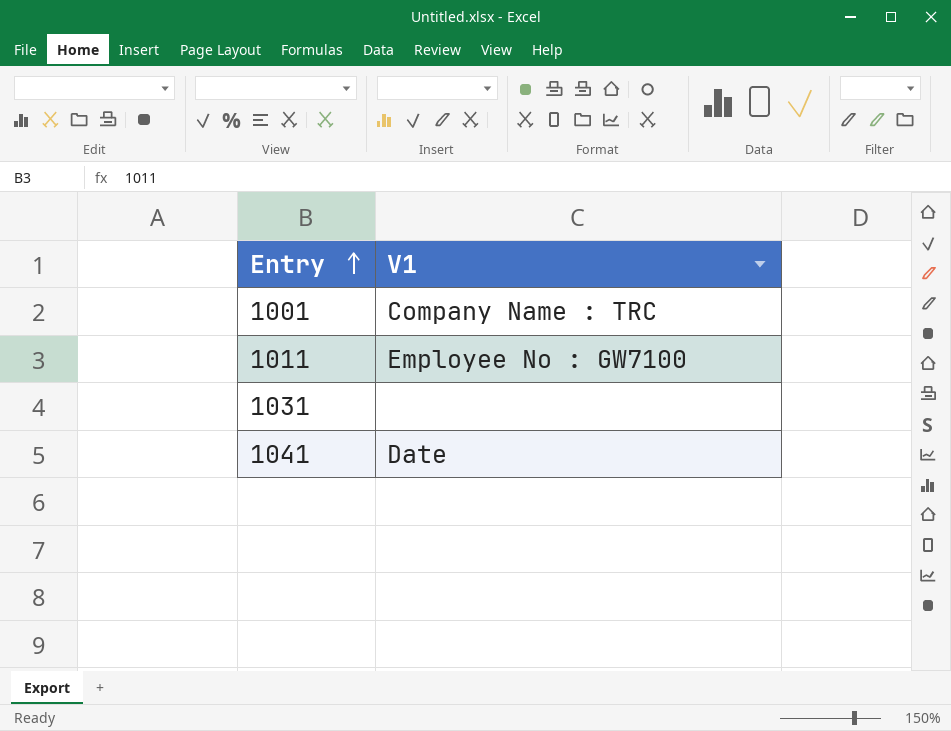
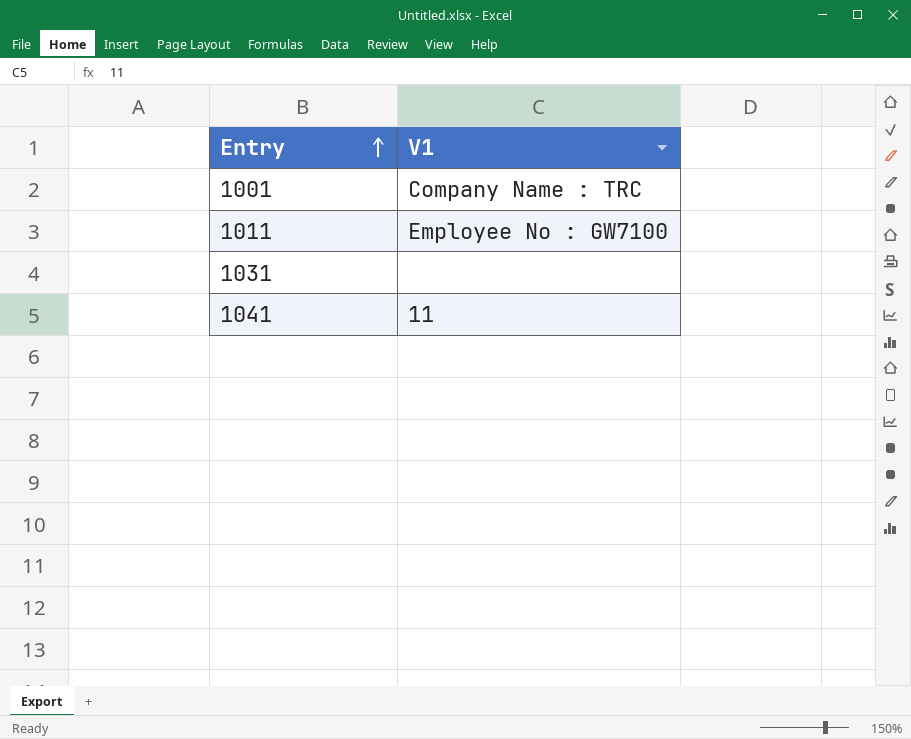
1041 | V1: Date -> 11

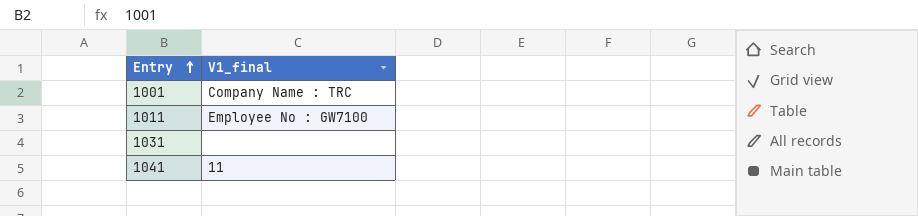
column name: V1 -> V1_final

